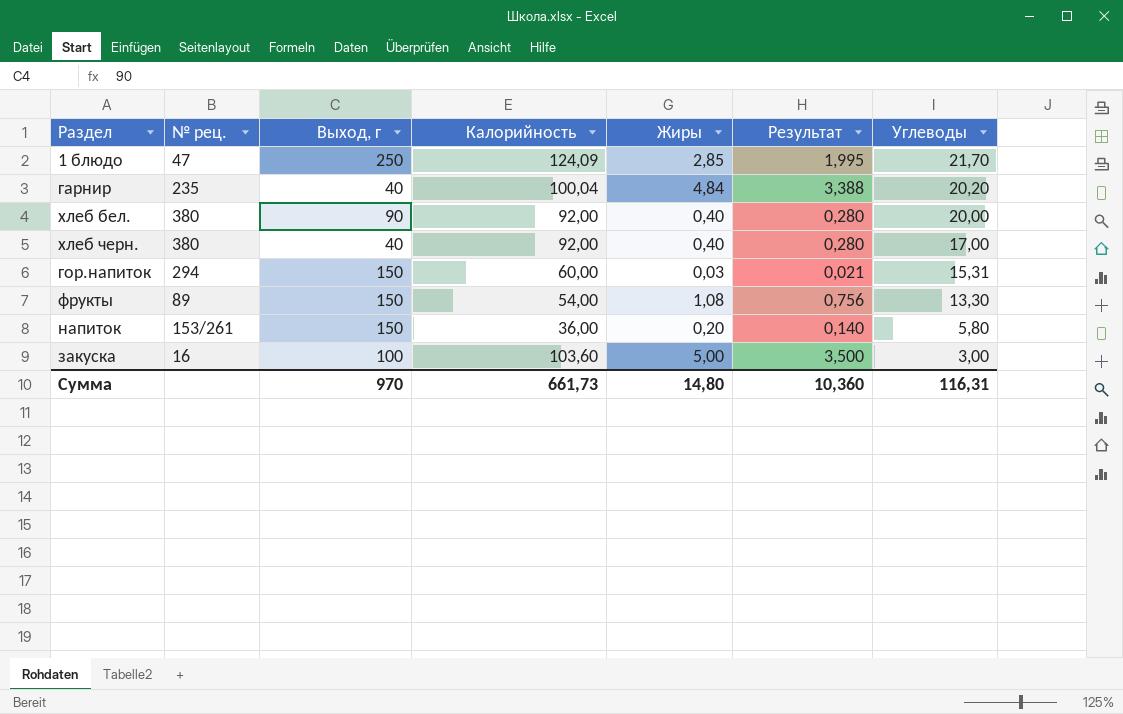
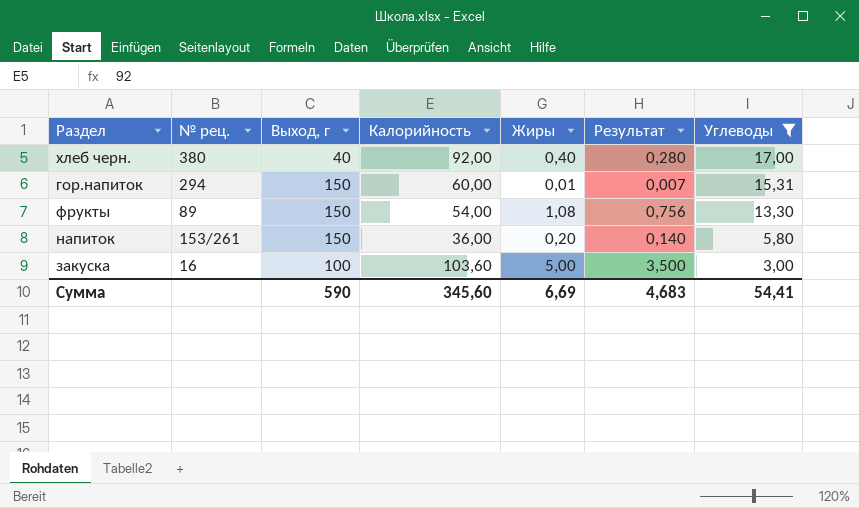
filter: none -> Углеводы <= 17,00
гор.напиток | Жиры: 0,03 -> 0,01
гор.напиток | Результат: 0,021 -> 0,007
Сумма | Выход, г: 970 -> 590
Сумма | Калорийность: 661,73 -> 345,60
Сумма | Жиры: 14,80 -> 6,69
Сумма | Результат: 10,360 -> 4,683
Сумма | Углеводы: 116,31 -> 54,41

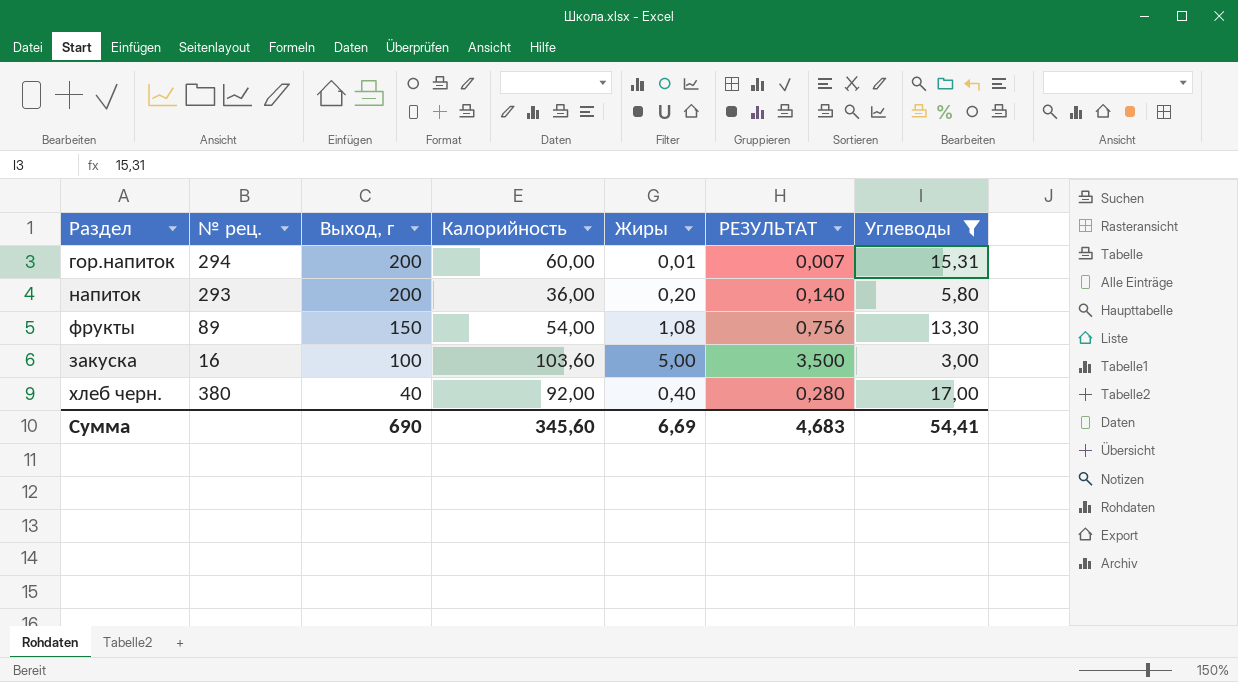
row order: Углеводы descending -> Выход, г descending
column name: Результат -> РЕЗУЛЬТАТ
гор.напиток | Выход, г: 150 -> 200
напиток | № рец.: 153/261 -> 293
напиток | Выход, г: 150 -> 200
Сумма | Выход, г: 590 -> 690

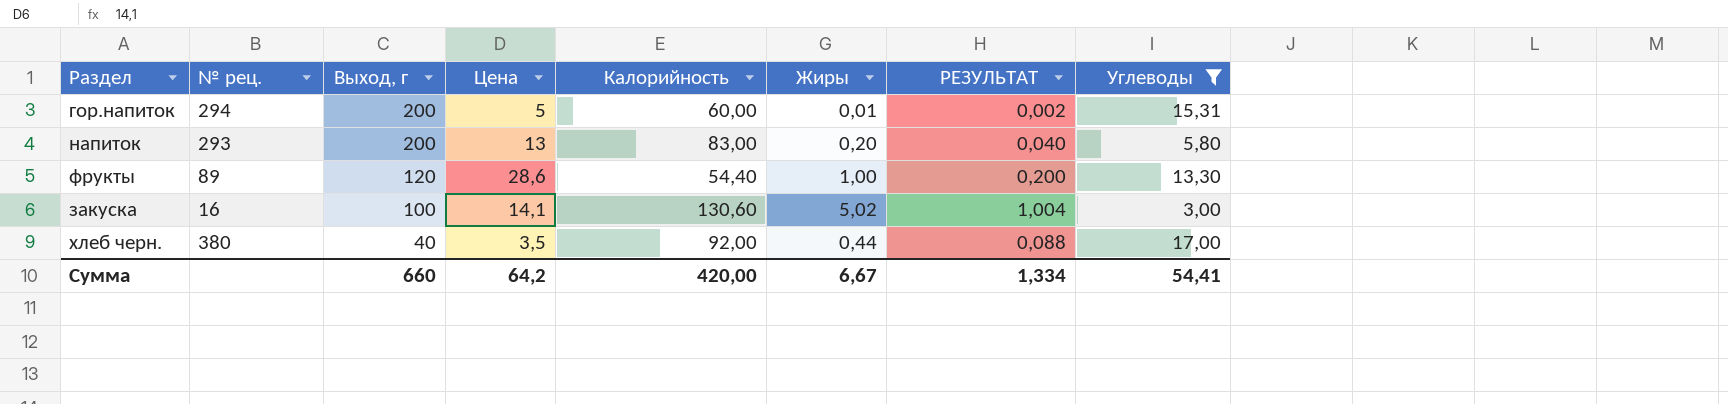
column Цена | position: none -> 4
column РЕЗУЛЬТАТ | formula: [Жиры] * 0,7 -> [Жиры] * 0,2
напиток | Калорийность: 36,00 -> 83,00
фрукты | Выход, г: 150 -> 120
фрукты | Калорийность: 54,00 -> 54,40
фрукты | Жиры: 1,08 -> 1,00
закуска | Калорийность: 103,60 -> 130,60
закуска | Жиры: 5,00 -> 5,02
хлеб черн. | Жиры: 0,40 -> 0,44
Сумма | Выход, г: 690 -> 660
Сумма | Калорийность: 345,60 -> 420,00
Сумма | Жиры: 6,69 -> 6,67
Сумма | РЕЗУЛЬТАТ: 4,683 -> 1,334

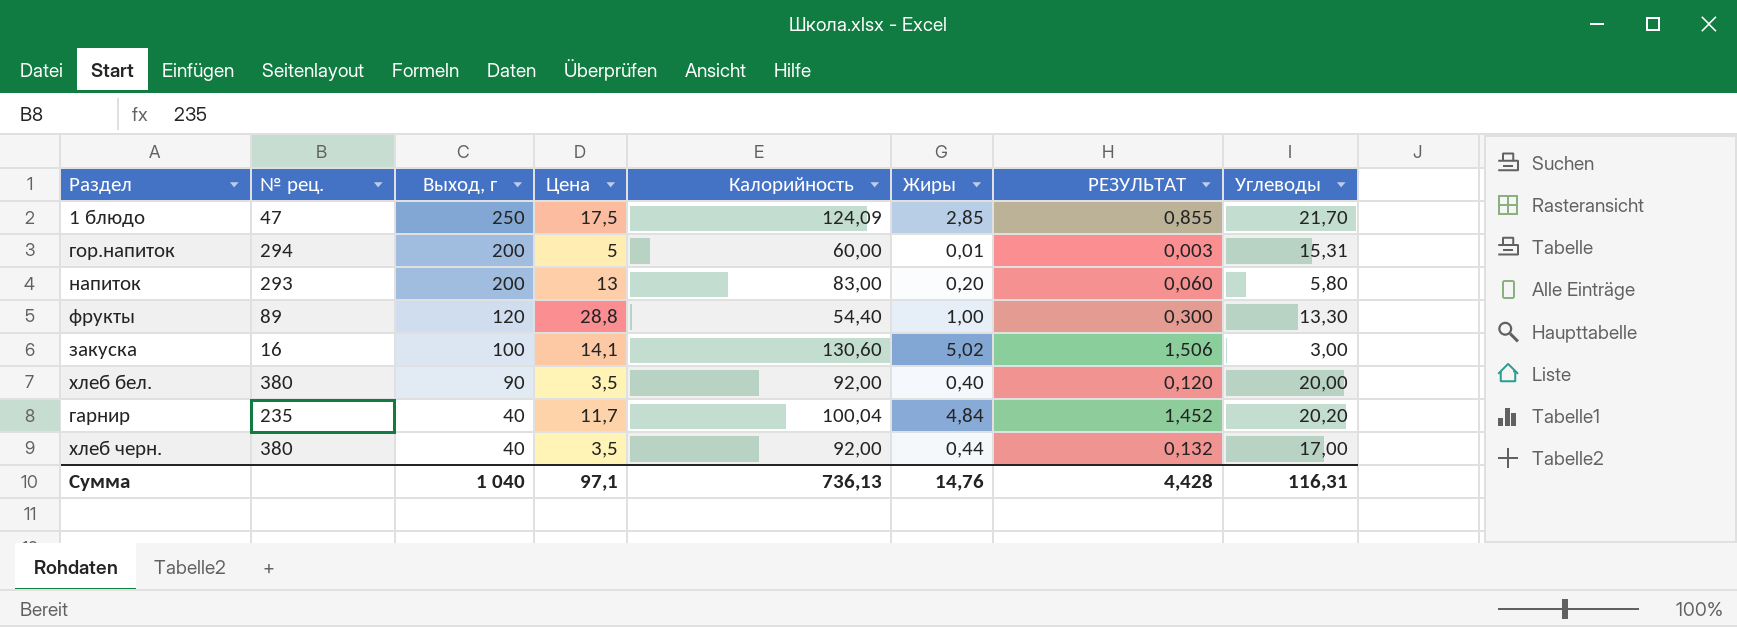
filter: Углеводы <= 17,00 -> none
column РЕЗУЛЬТАТ | formula: [Жиры] * 0,2 -> [Жиры] * 0,3
фрукты | Цена: 28,6 -> 28,8
Сумма | Выход, г: 660 -> 1 040
Сумма | Цена: 64,2 -> 97,1
Сумма | Калорийность: 420,00 -> 736,13
Сумма | Жиры: 6,67 -> 14,76
Сумма | РЕЗУЛЬТАТ: 1,334 -> 4,428
Сумма | Углеводы: 54,41 -> 116,31

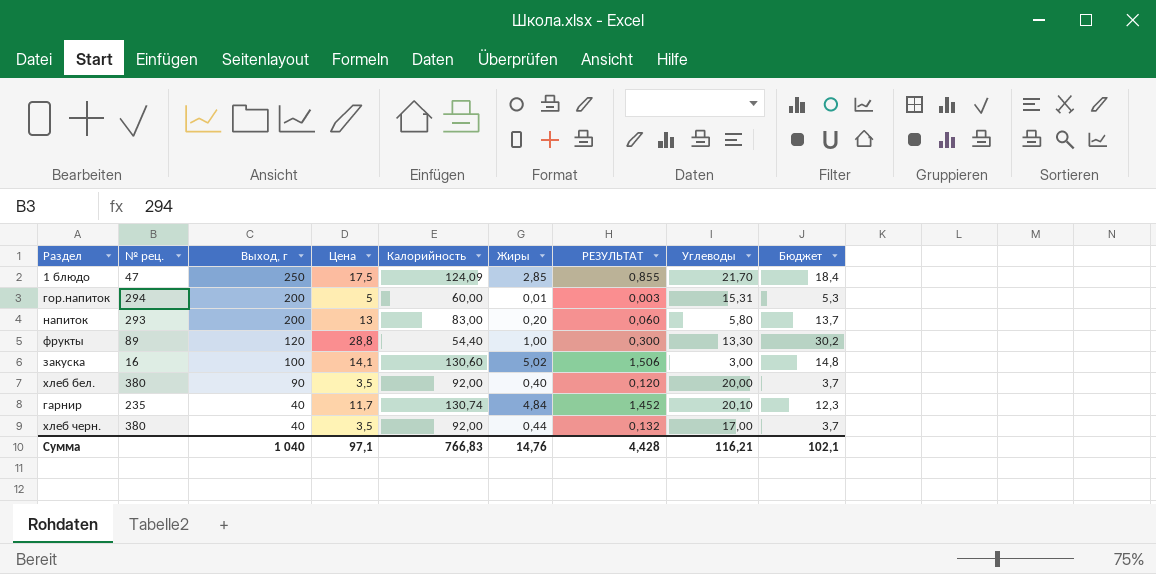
column Бюджет | formula: none -> [Цена] * 1,05
гарнир | Калорийность: 100,04 -> 130,74
гарнир | Углеводы: 20,20 -> 20,10
Сумма | Калорийность: 736,13 -> 766,83
Сумма | Углеводы: 116,31 -> 116,21

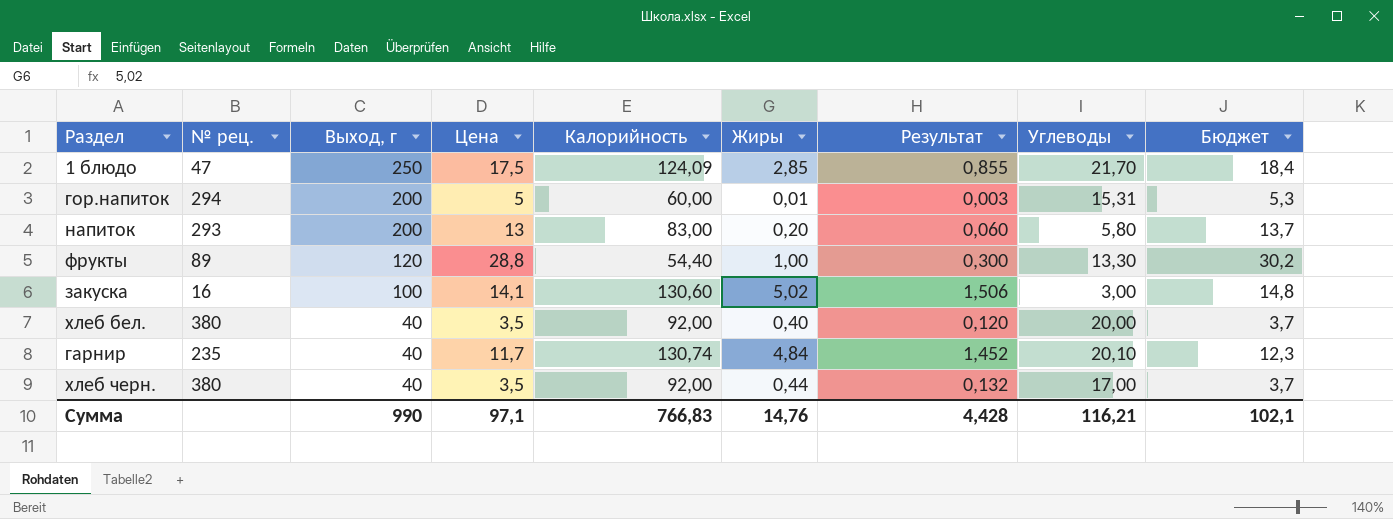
column name: РЕЗУЛЬТАТ -> Результат
хлеб бел. | Выход, г: 90 -> 40
Сумма | Выход, г: 1 040 -> 990

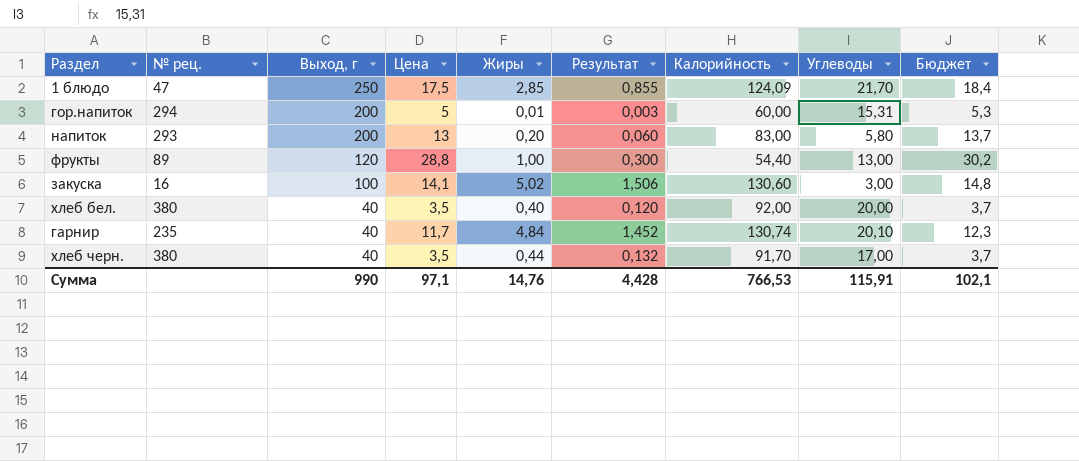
column Калорийность | position: 5 -> 7
фрукты | Углеводы: 13,30 -> 13,00
хлеб черн. | Калорийность: 92,00 -> 91,70
Сумма | Калорийность: 766,83 -> 766,53
Сумма | Углеводы: 116,21 -> 115,91

